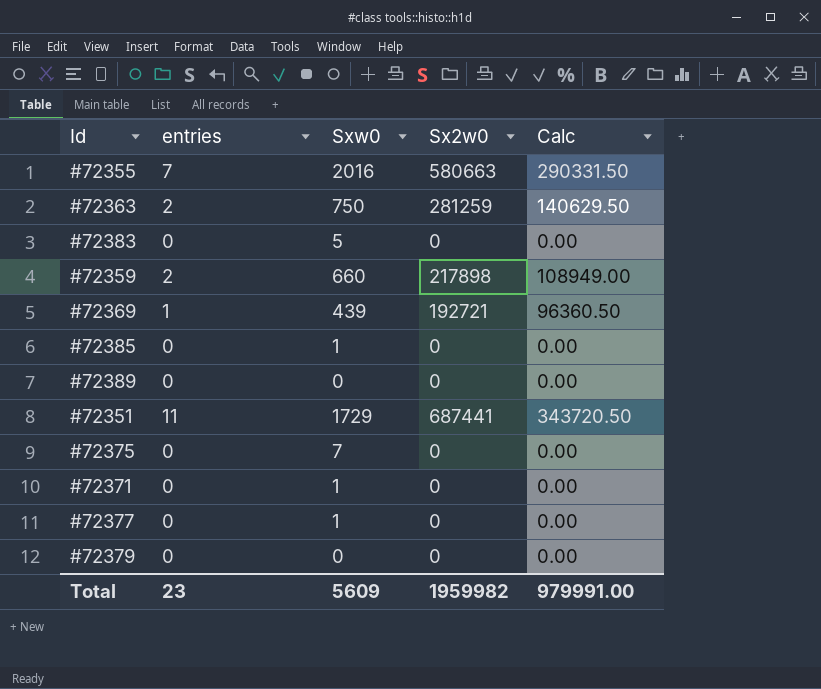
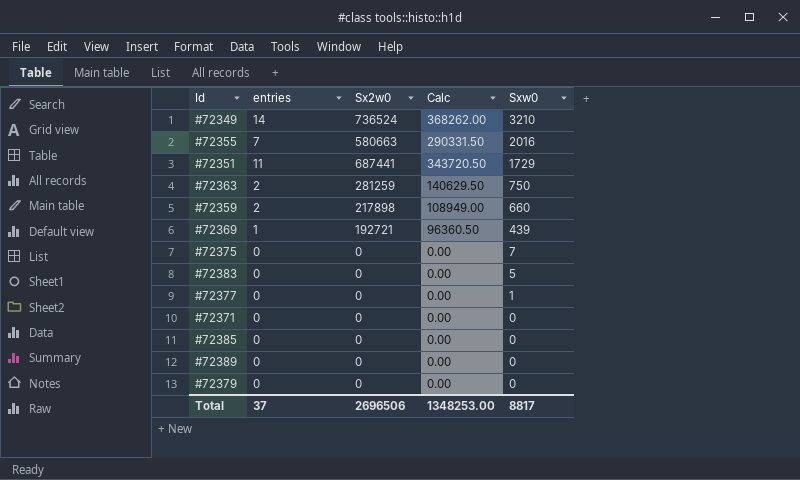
row order: none -> Sxw0 descending
column Sxw0 | position: 3 -> 5
row #72349: none -> 14 | 736524 | 368262.00 | 3210
#72371 | Sxw0: 1 -> 0
#72385 | Sxw0: 1 -> 0
Total | entries: 23 -> 37
Total | Sx2w0: 1959982 -> 2696506
Total | Calc: 979991.00 -> 1348253.00
Total | Sxw0: 5609 -> 8817

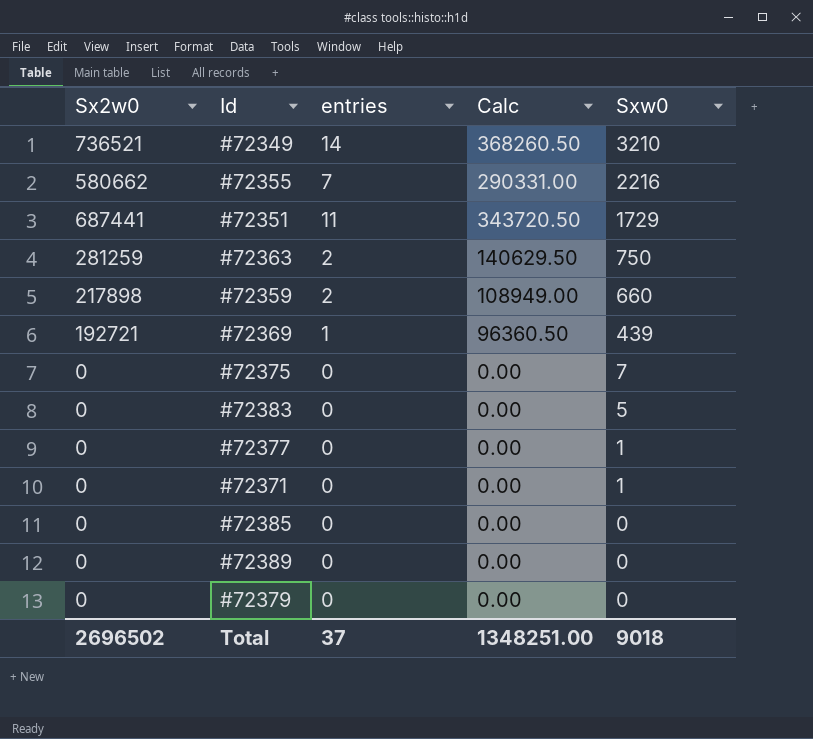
column Sx2w0 | position: 3 -> 1
#72349 | Sx2w0: 736524 -> 736521
#72349 | Calc: 368262.00 -> 368260.50
#72355 | Sx2w0: 580663 -> 580662
#72355 | Calc: 290331.50 -> 290331.00
#72355 | Sxw0: 2016 -> 2216
#72371 | Sxw0: 0 -> 1
Total | Sx2w0: 2696506 -> 2696502
Total | Calc: 1348253.00 -> 1348251.00
Total | Sxw0: 8817 -> 9018

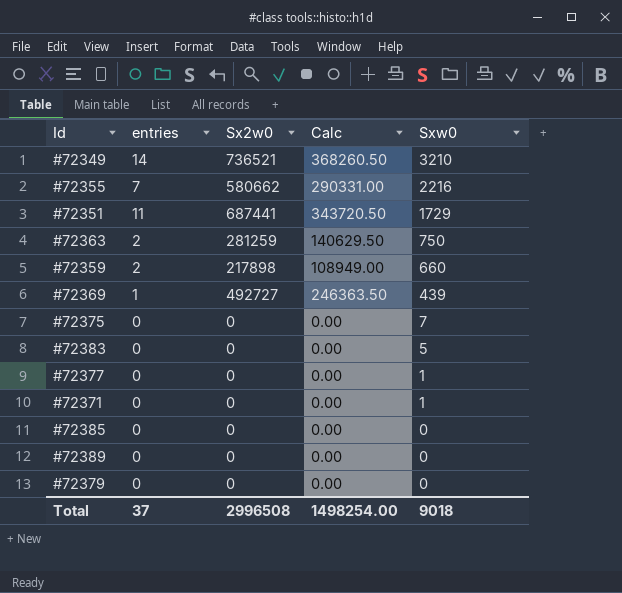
column Sx2w0 | position: 1 -> 3
#72369 | Sx2w0: 192721 -> 492727
#72369 | Calc: 96360.50 -> 246363.50
Total | Sx2w0: 2696502 -> 2996508
Total | Calc: 1348251.00 -> 1498254.00

